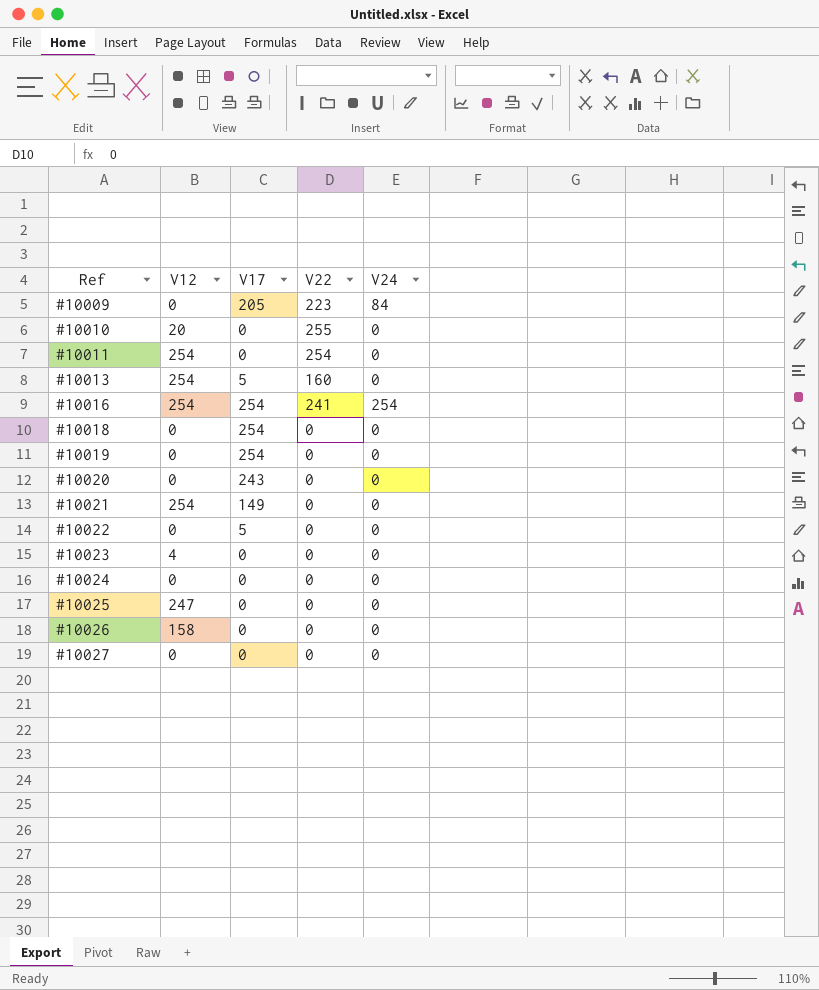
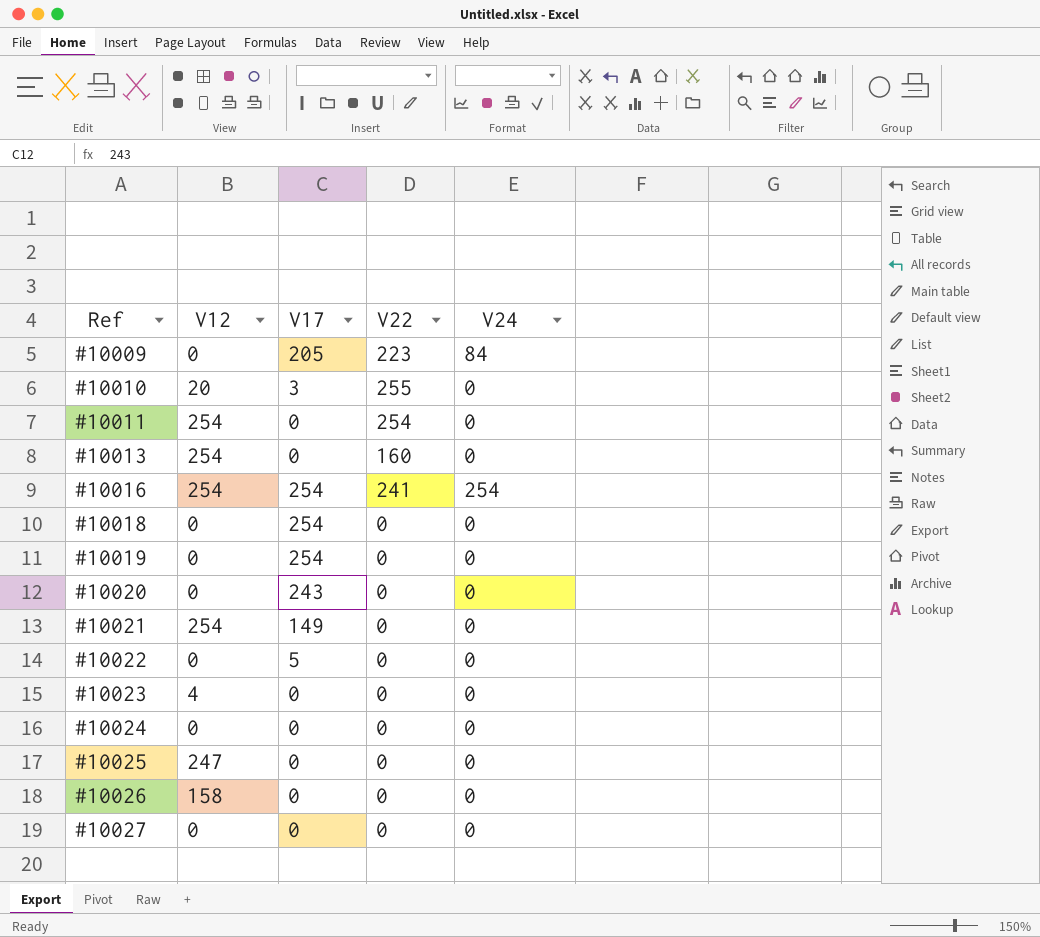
#10010 | V17: 0 -> 3
#10013 | V17: 5 -> 0

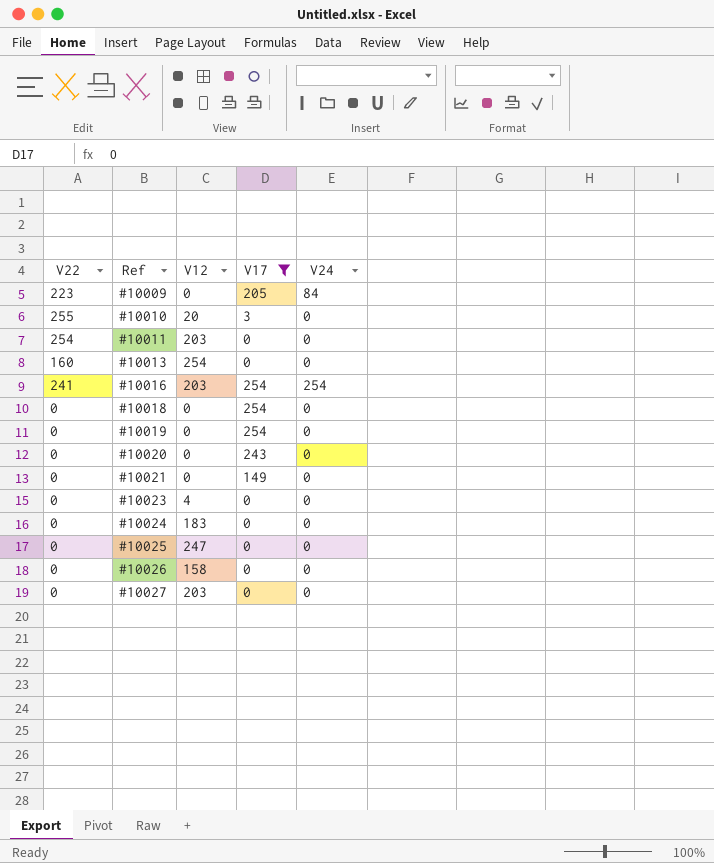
filter: none -> V17 != 5
column V22 | position: 4 -> 1
#10011 | V12: 254 -> 203
#10016 | V12: 254 -> 203
#10021 | V12: 254 -> 0
#10024 | V12: 0 -> 183
#10027 | V12: 0 -> 203

